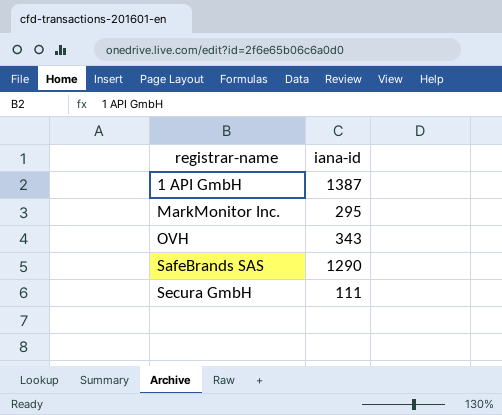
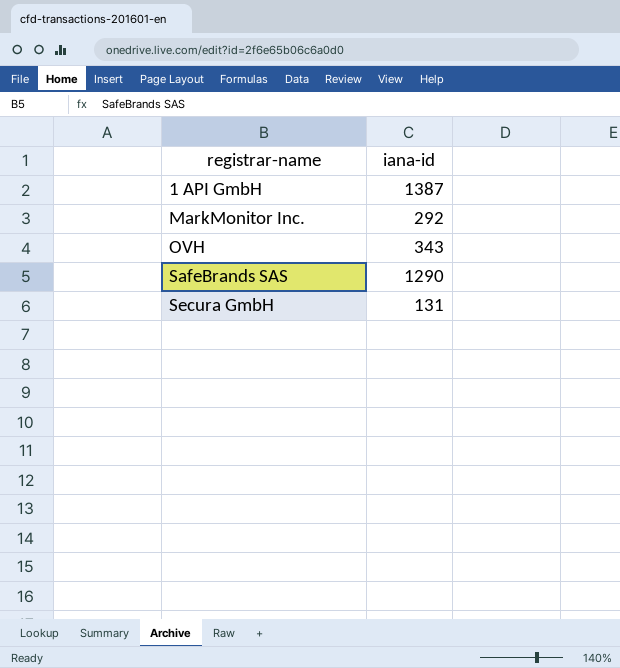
MarkMonitor Inc. | iana-id: 295 -> 292
Secura GmbH | iana-id: 111 -> 131

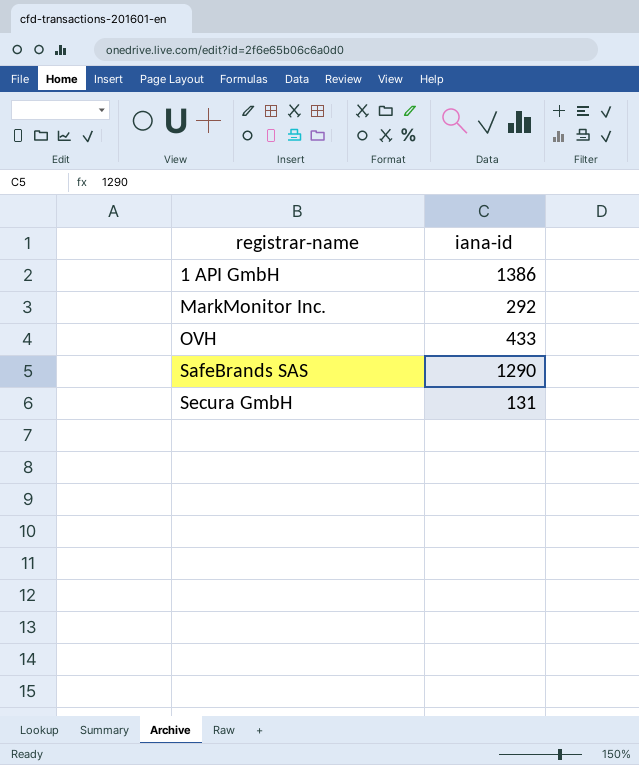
1 API GmbH | iana-id: 1387 -> 1386
OVH | iana-id: 343 -> 433

